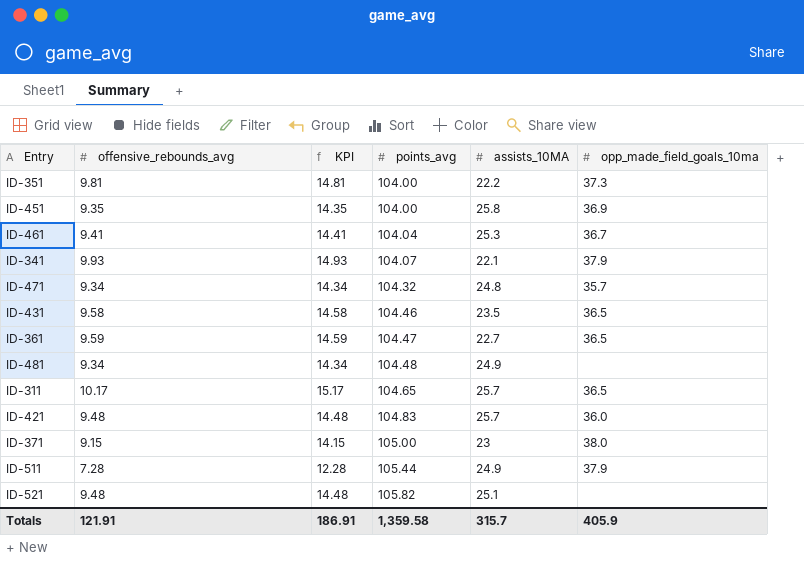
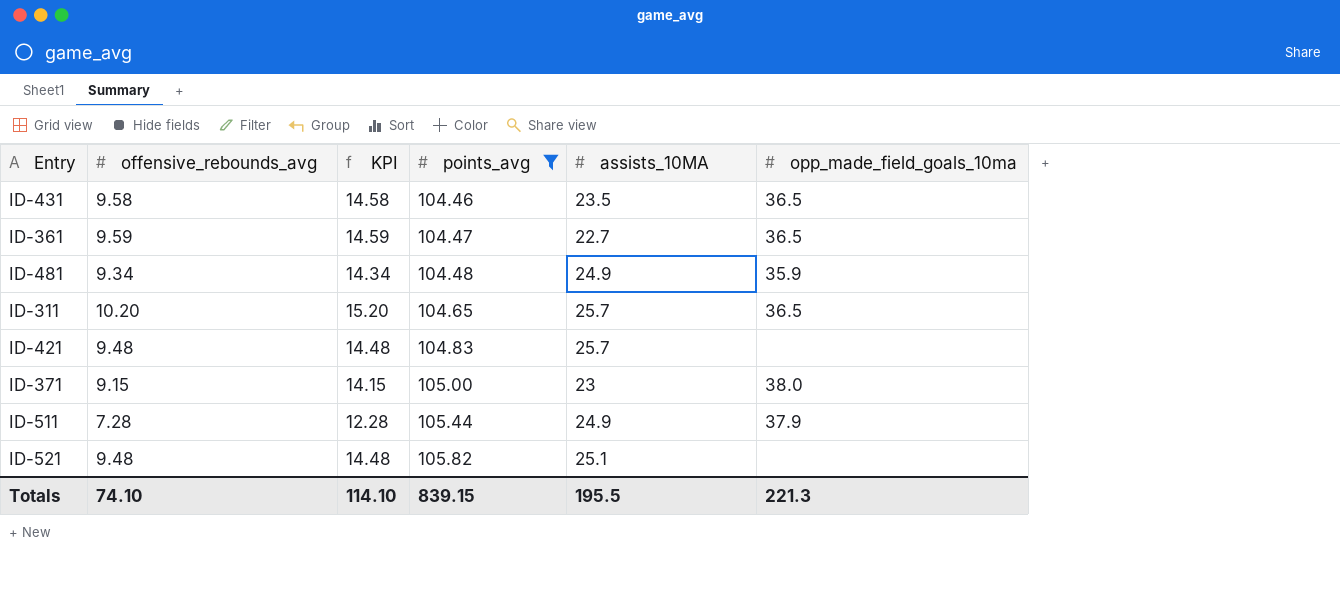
filter: none -> points_avg >= 104.46
ID-481 | opp_made_field_goals_10ma: none -> 35.9
ID-311 | offensive_rebounds_avg: 10.17 -> 10.20
ID-311 | KPI: 15.17 -> 15.20
ID-421 | opp_made_field_goals_10ma: 36.0 -> none
Totals | offensive_rebounds_avg: 121.91 -> 74.10
Totals | KPI: 186.91 -> 114.10
Totals | points_avg: 1,359.58 -> 839.15
Totals | assists_10MA: 315.7 -> 195.5
Totals | opp_made_field_goals_10ma: 405.9 -> 221.3

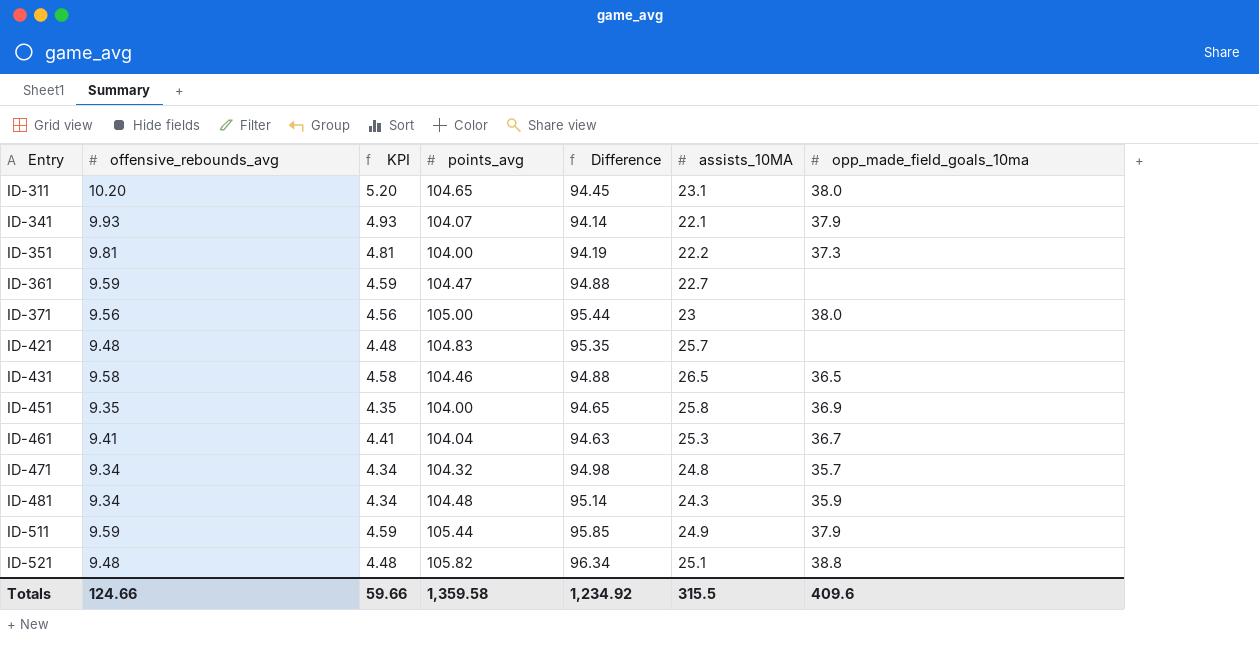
filter: points_avg >= 104.46 -> none
row order: points_avg ascending -> Entry ascending
column KPI | formula: [offensive_rebounds_avg] + 5 -> [offensive_rebounds_avg] - 5
column Difference | formula: none -> [points_avg] - [offensive_rebounds_avg]
ID-311 | assists_10MA: 25.7 -> 23.1
ID-311 | opp_made_field_goals_10ma: 36.5 -> 38.0
ID-361 | opp_made_field_goals_10ma: 36.5 -> none
ID-371 | offensive_rebounds_avg: 9.15 -> 9.56
ID-431 | assists_10MA: 23.5 -> 26.5
ID-481 | assists_10MA: 24.9 -> 24.3
ID-511 | offensive_rebounds_avg: 7.28 -> 9.59
ID-521 | opp_made_field_goals_10ma: none -> 38.8
Totals | offensive_rebounds_avg: 74.10 -> 124.66
Totals | KPI: 114.10 -> 59.66
Totals | points_avg: 839.15 -> 1,359.58
Totals | assists_10MA: 195.5 -> 315.5
Totals | opp_made_field_goals_10ma: 221.3 -> 409.6

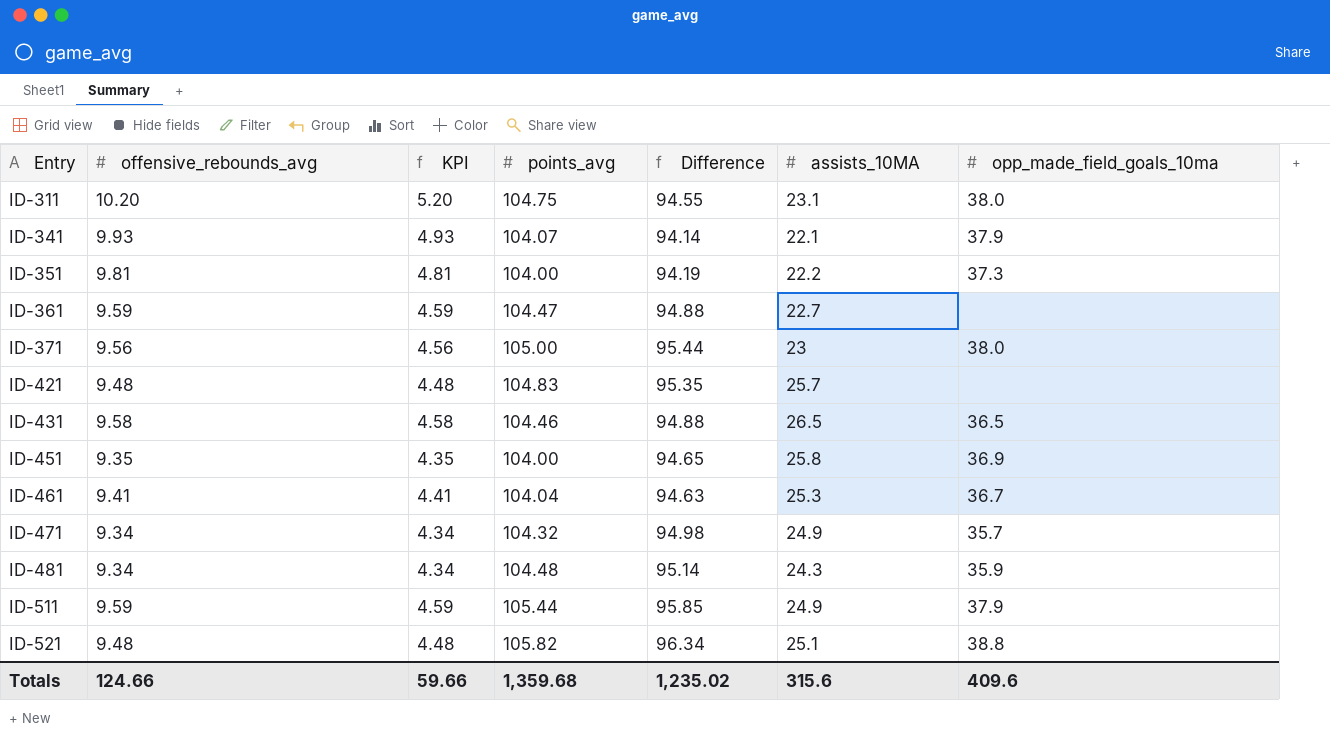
ID-311 | points_avg: 104.65 -> 104.75
ID-311 | Difference: 94.45 -> 94.55
ID-471 | assists_10MA: 24.8 -> 24.9
Totals | points_avg: 1,359.58 -> 1,359.68
Totals | Difference: 1,234.92 -> 1,235.02
Totals | assists_10MA: 315.5 -> 315.6

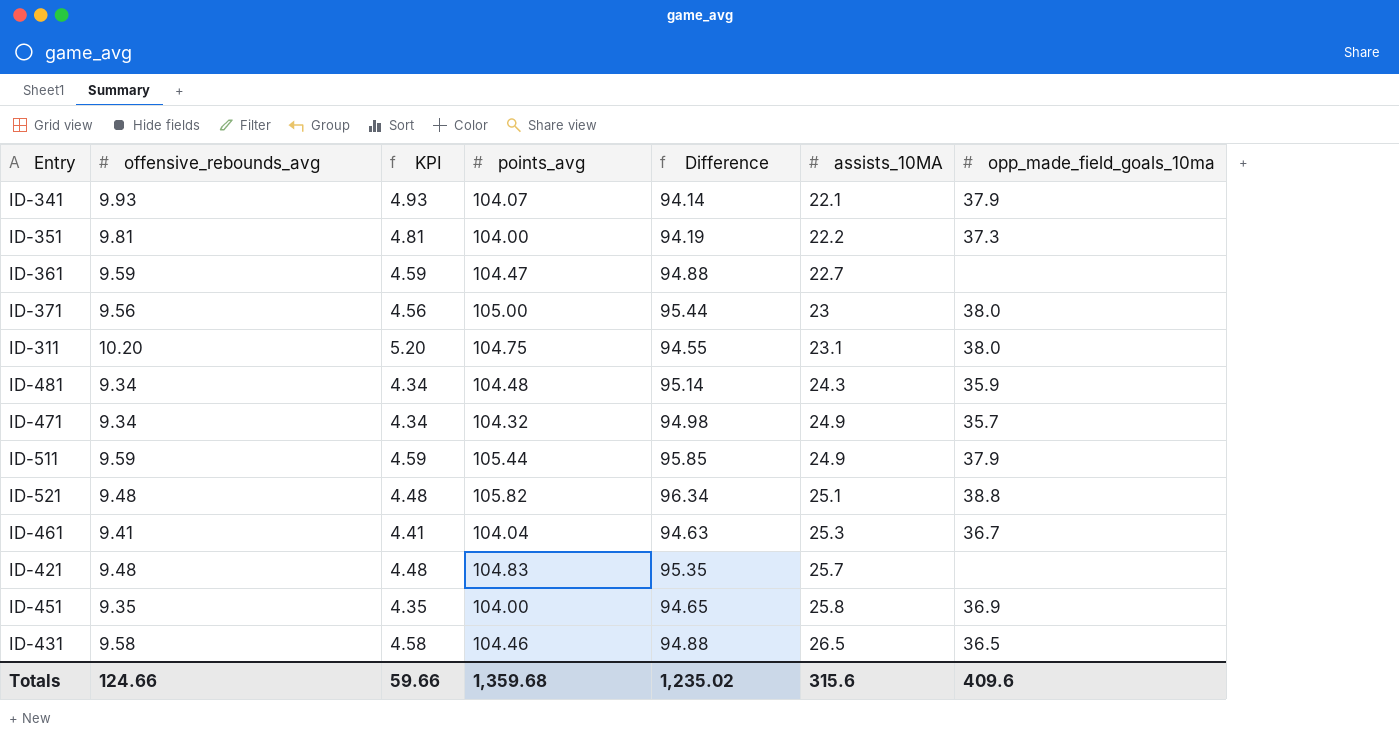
row order: Entry ascending -> assists_10MA ascending

